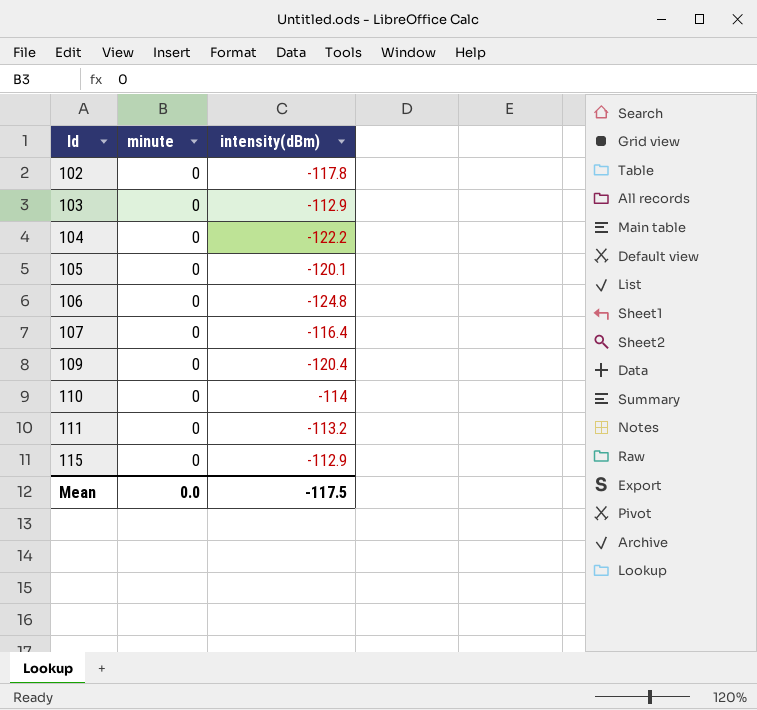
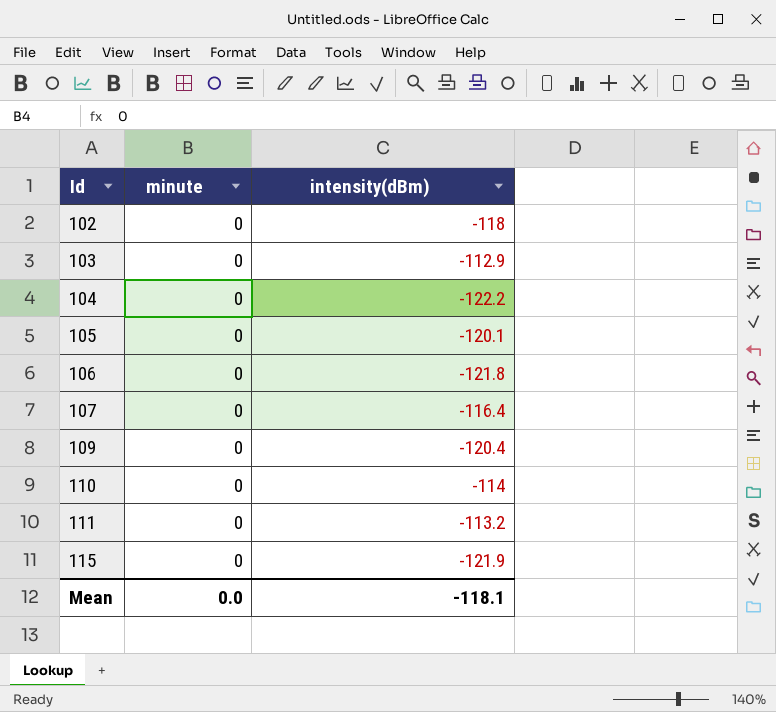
102 | intensity(dBm): -117.8 -> -118
106 | intensity(dBm): -124.8 -> -121.8
115 | intensity(dBm): -112.9 -> -121.9
Mean | intensity(dBm): -117.5 -> -118.1

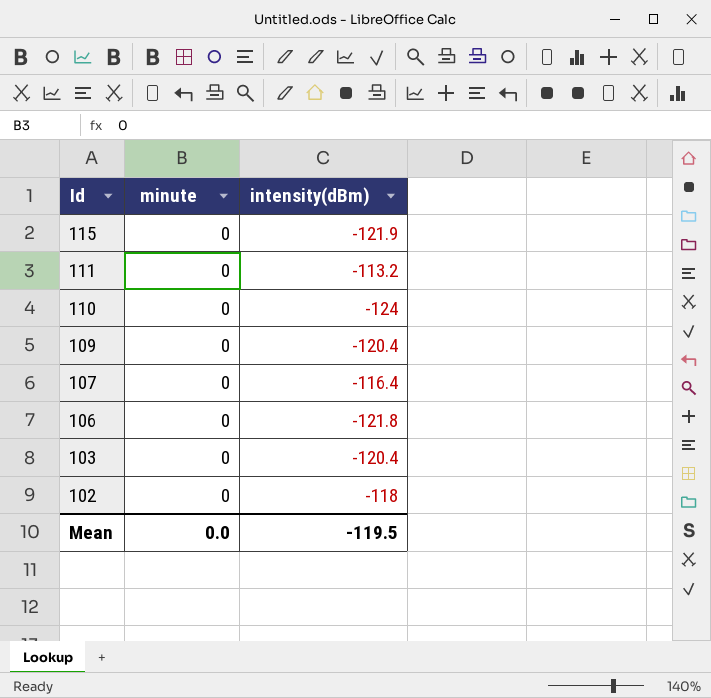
row order: Id ascending -> Id descending
row 104: 0 | -122.2 -> none
row 105: 0 | -120.1 -> none
110 | intensity(dBm): -114 -> -124
103 | intensity(dBm): -112.9 -> -120.4
Mean | intensity(dBm): -118.1 -> -119.5

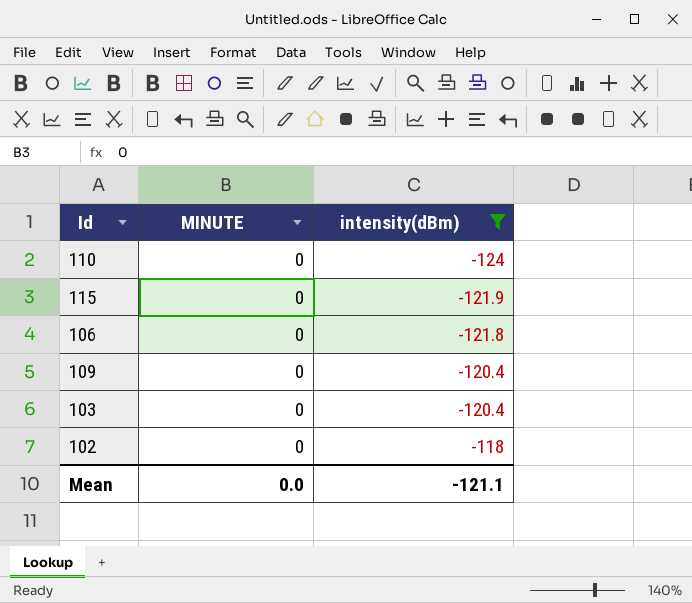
filter: none -> intensity(dBm) <= -118
row order: Id descending -> intensity(dBm) ascending
column name: minute -> MINUTE
Mean | intensity(dBm): -119.5 -> -121.1

